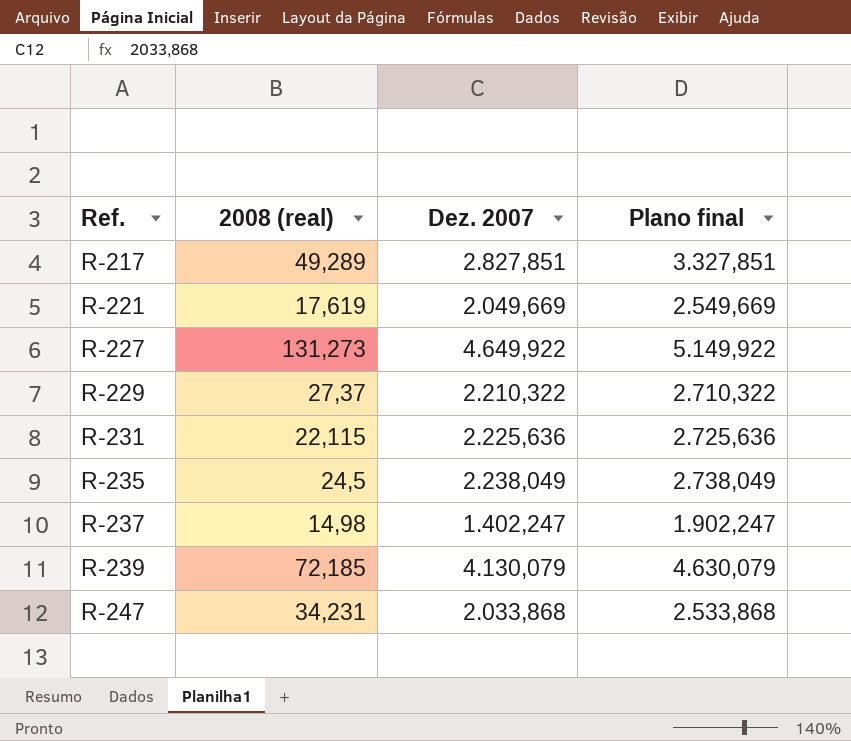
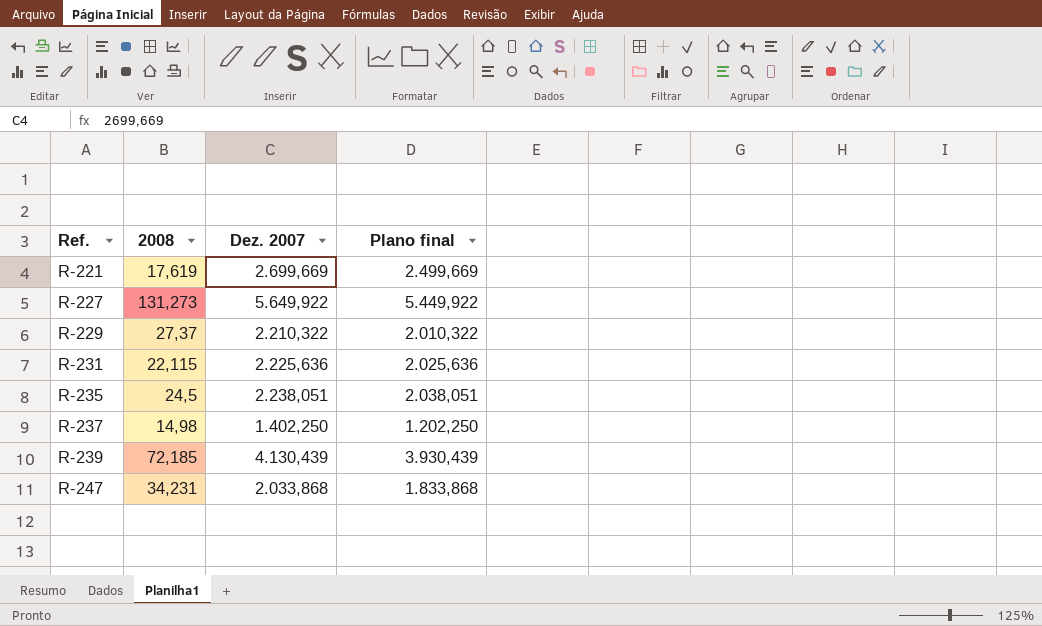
column name: 2008 (real) -> 2008
column Plano final | formula: [Dez. 2007] + 500 -> [Dez. 2007] - 200
row R-217: 49,289 | 2.827,851 | 3.327,851 -> none
R-221 | Dez. 2007: 2.049,669 -> 2.699,669
R-227 | Dez. 2007: 4.649,922 -> 5.649,922
R-235 | Dez. 2007: 2.238,049 -> 2.238,051
R-237 | Dez. 2007: 1.402,247 -> 1.402,250
R-239 | Dez. 2007: 4.130,079 -> 4.130,439

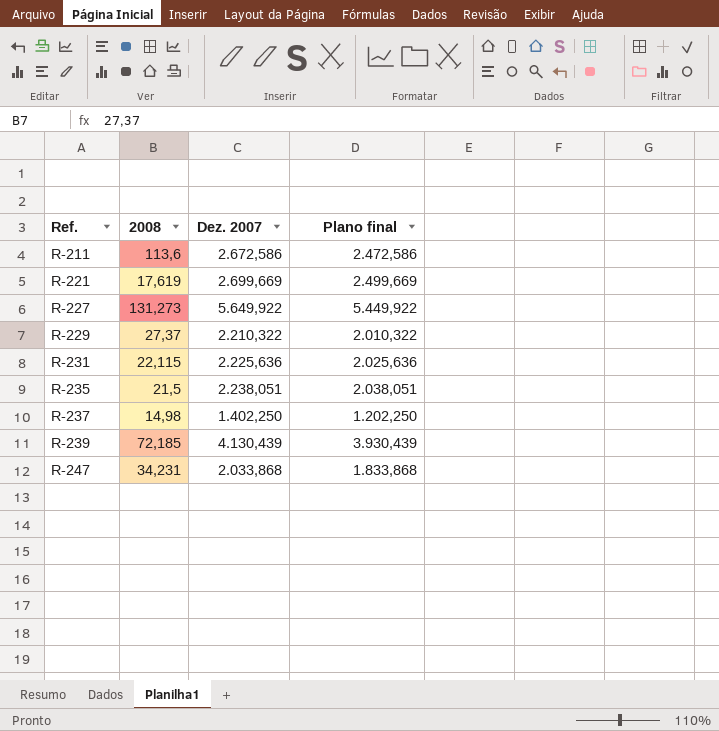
row R-211: none -> 113,6 | 2.672,586 | 2.472,586
R-235 | 2008: 24,5 -> 21,5

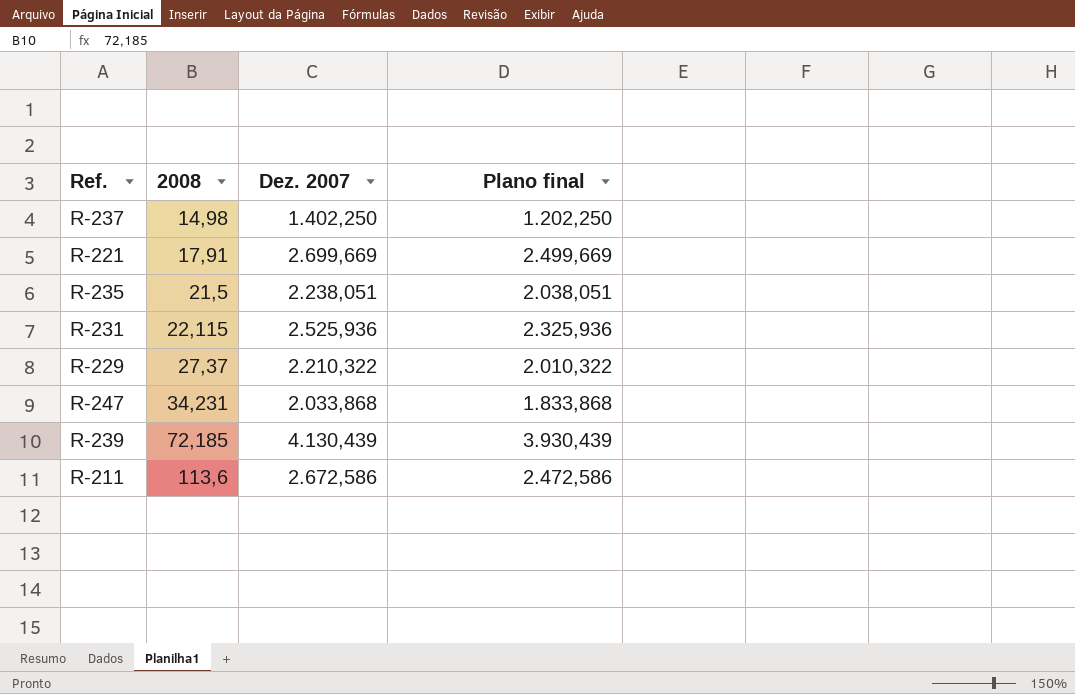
row order: Ref. ascending -> 2008 ascending
row R-227: 131,273 | 5.649,922 | 5.449,922 -> none
R-221 | 2008: 17,619 -> 17,91
R-231 | Dez. 2007: 2.225,636 -> 2.525,936
R-231 | Plano final: 2.025,636 -> 2.325,936

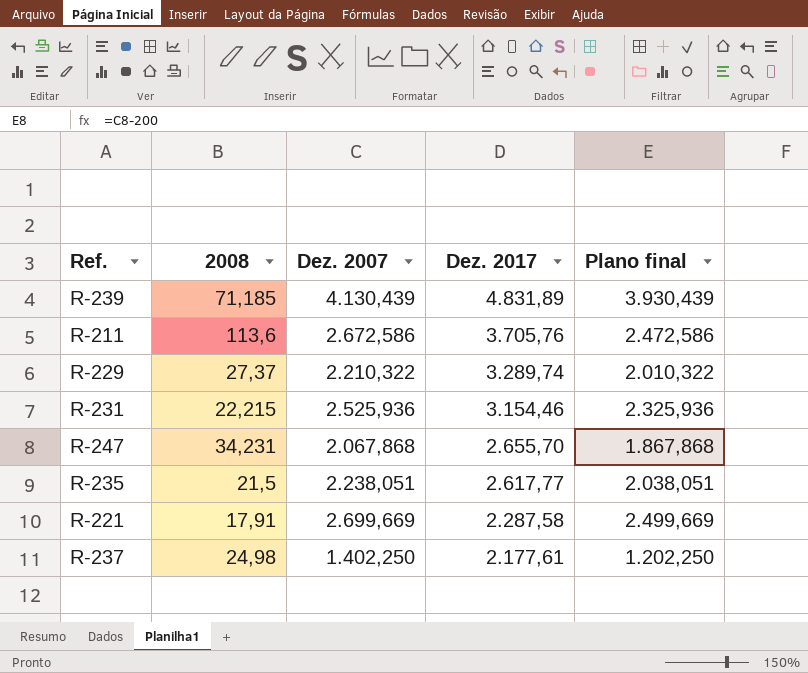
row order: 2008 ascending -> Dez. 2017 descending
column Dez. 2017 | position: none -> 4
R-239 | 2008: 72,185 -> 71,185
R-231 | 2008: 22,115 -> 22,215
R-247 | Dez. 2007: 2.033,868 -> 2.067,868
R-247 | Plano final: 1.833,868 -> 1.867,868
R-237 | 2008: 14,98 -> 24,98

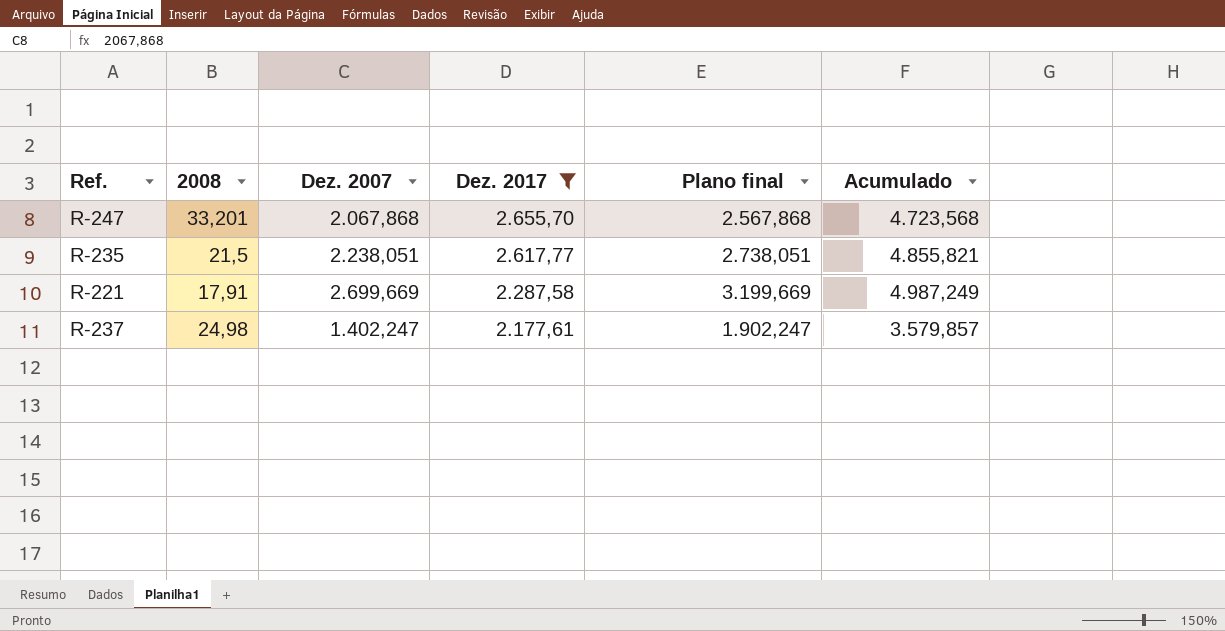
filter: none -> Dez. 2017 <= 2.655,70
column Plano final | formula: [Dez. 2007] - 200 -> [Dez. 2007] + 500
column Acumulado | formula: none -> [Dez. 2007] + [Dez. 2017]
R-247 | 2008: 34,231 -> 33,201
R-237 | Dez. 2007: 1.402,250 -> 1.402,247

